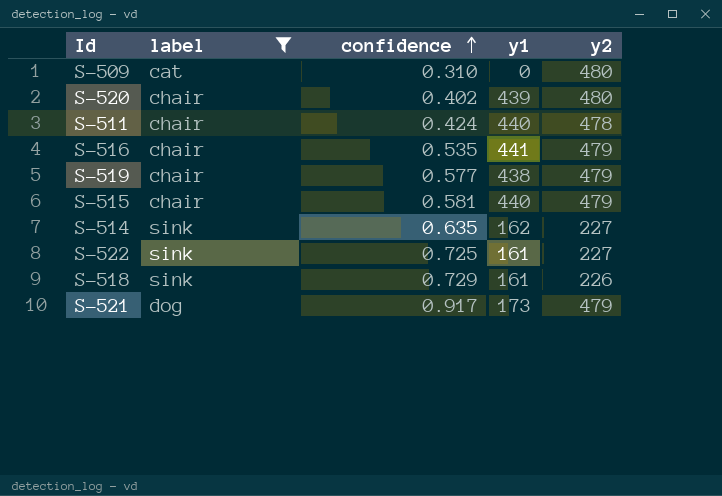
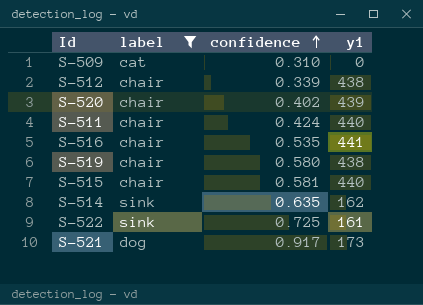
column y2 | position: 5 -> none
row S-518: sink | 0.729 | 161 | 226 -> none
row S-512: none -> chair | 0.339 | 438
S-519 | confidence: 0.577 -> 0.580

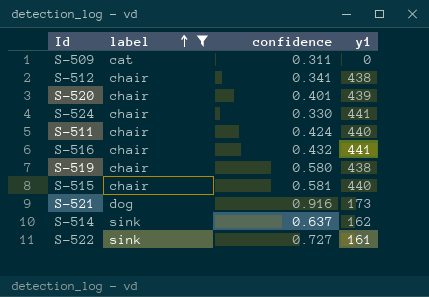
row order: confidence ascending -> label ascending
S-509 | confidence: 0.310 -> 0.311
S-512 | confidence: 0.339 -> 0.341
S-520 | confidence: 0.402 -> 0.401
row S-524: none -> chair | 0.330 | 441
S-516 | confidence: 0.535 -> 0.432
S-521 | confidence: 0.917 -> 0.916
S-514 | confidence: 0.635 -> 0.637
S-522 | confidence: 0.725 -> 0.727

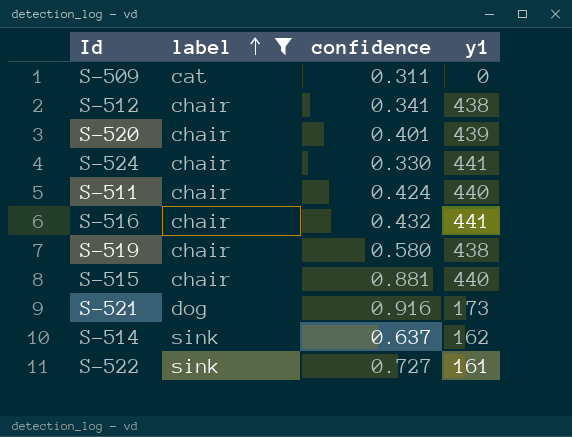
S-515 | confidence: 0.581 -> 0.881

